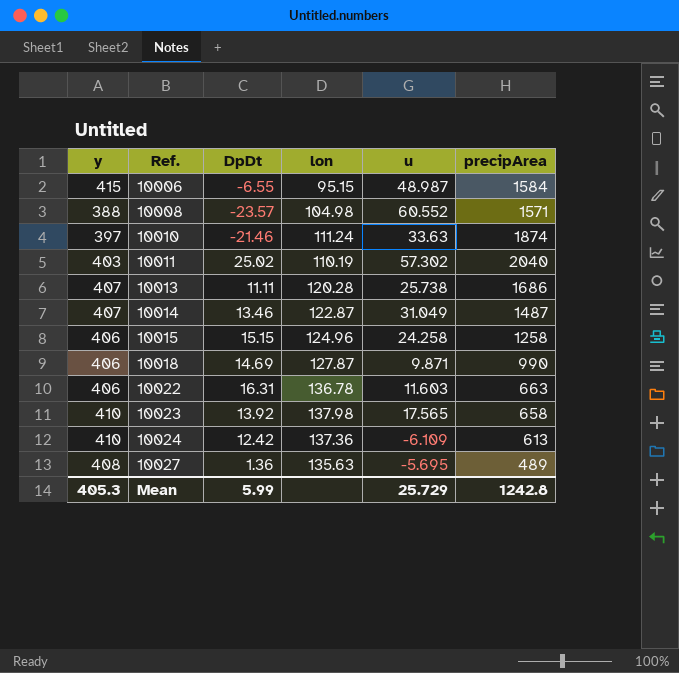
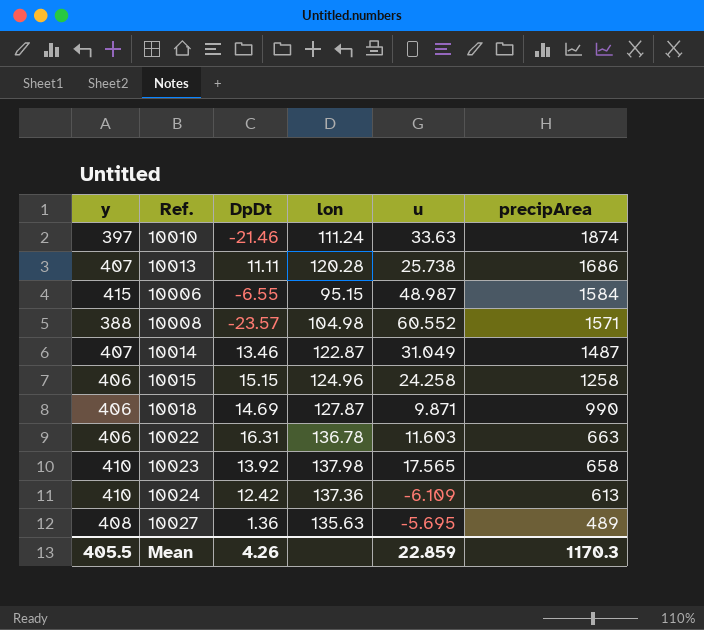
row order: Ref. ascending -> precipArea descending
row 10011: 403 | 25.02 | 110.19 | 57.302 | 2040 -> none
Mean | y: 405.3 -> 405.5
Mean | DpDt: 5.99 -> 4.26
Mean | u: 25.729 -> 22.859
Mean | precipArea: 1242.8 -> 1170.3

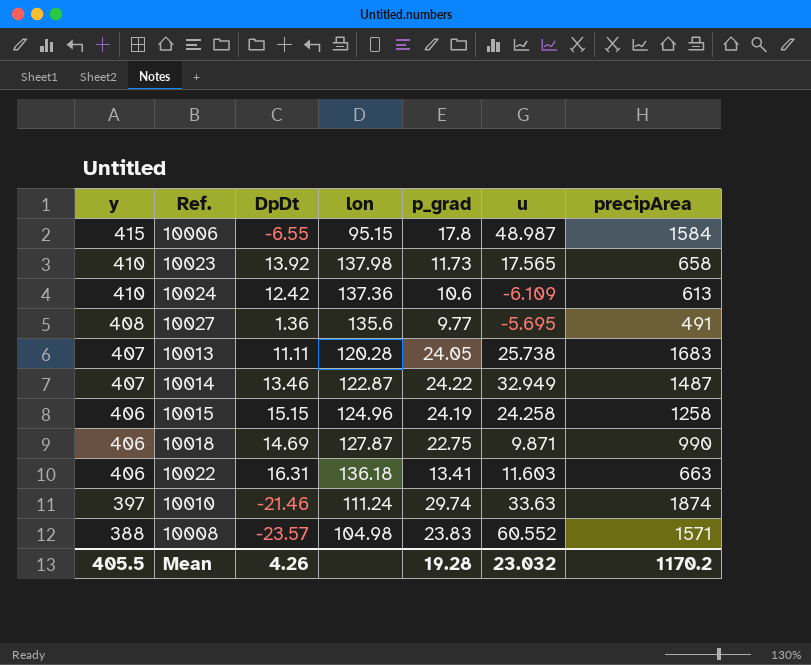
row order: precipArea descending -> y descending
column p_grad | position: none -> 5
10027 | lon: 135.63 -> 135.6
10027 | precipArea: 489 -> 491
10013 | precipArea: 1686 -> 1683
10014 | u: 31.049 -> 32.949
10022 | lon: 136.78 -> 136.18
Mean | u: 22.859 -> 23.032
Mean | precipArea: 1170.3 -> 1170.2

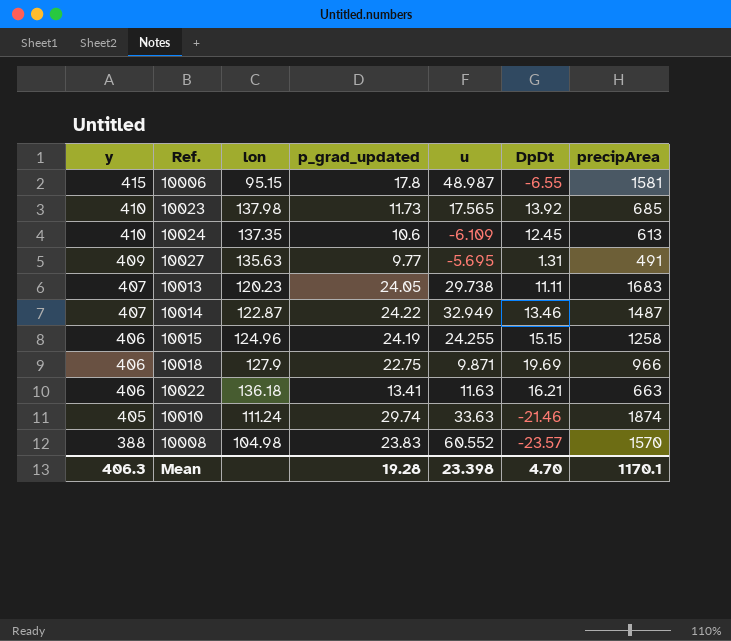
column name: p_grad -> p_grad_updated
column DpDt | position: 3 -> 6
10006 | precipArea: 1584 -> 1581
10023 | precipArea: 658 -> 685
10024 | lon: 137.36 -> 137.35
10024 | DpDt: 12.42 -> 12.45
10027 | y: 408 -> 409
10027 | lon: 135.6 -> 135.63
10027 | DpDt: 1.36 -> 1.31
10013 | lon: 120.28 -> 120.23
10013 | u: 25.738 -> 29.738
10015 | u: 24.258 -> 24.255
10018 | lon: 127.87 -> 127.9
10018 | DpDt: 14.69 -> 19.69
10018 | precipArea: 990 -> 966
10022 | u: 11.603 -> 11.63
10022 | DpDt: 16.31 -> 16.21
10010 | y: 397 -> 405
10008 | precipArea: 1571 -> 1570
Mean | y: 405.5 -> 406.3
Mean | u: 23.032 -> 23.398
Mean | DpDt: 4.26 -> 4.70
Mean | precipArea: 1170.2 -> 1170.1

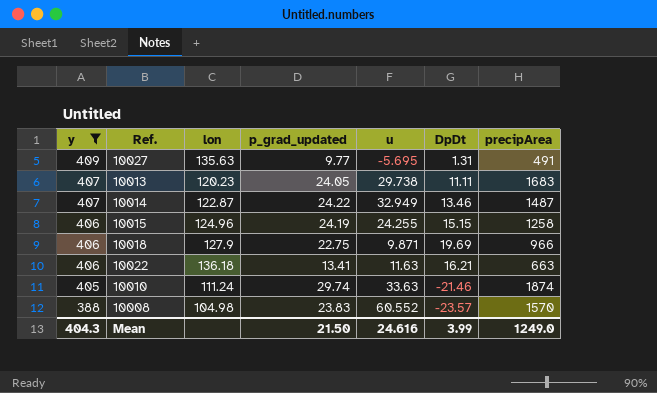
filter: none -> y <= 409
Mean | y: 406.3 -> 404.3
Mean | p_grad_updated: 19.28 -> 21.50
Mean | u: 23.398 -> 24.616
Mean | DpDt: 4.70 -> 3.99
Mean | precipArea: 1170.1 -> 1249.0

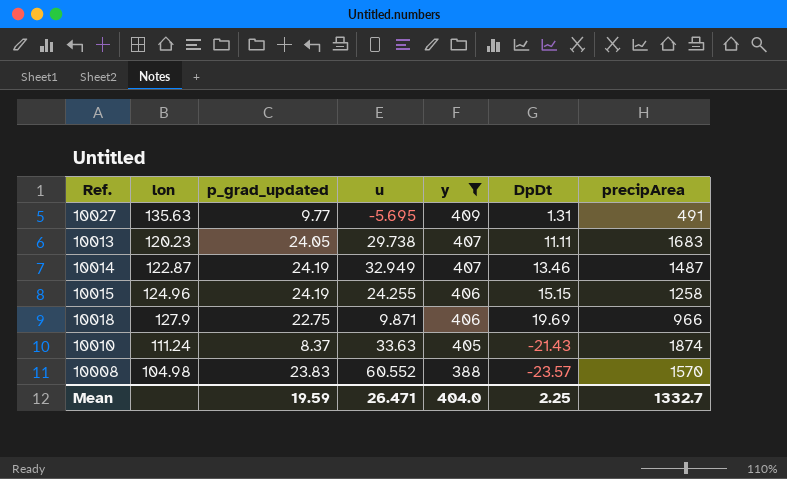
column y | position: 1 -> 5
row 10022: 406 | 136.18 | 13.41 | 11.63 | 16.21 | 663 -> none
10014 | p_grad_updated: 24.22 -> 24.19
10010 | p_grad_updated: 29.74 -> 8.37
10010 | DpDt: -21.46 -> -21.43
Mean | p_grad_updated: 21.50 -> 19.59
Mean | u: 24.616 -> 26.471
Mean | y: 404.3 -> 404.0
Mean | DpDt: 3.99 -> 2.25
Mean | precipArea: 1249.0 -> 1332.7

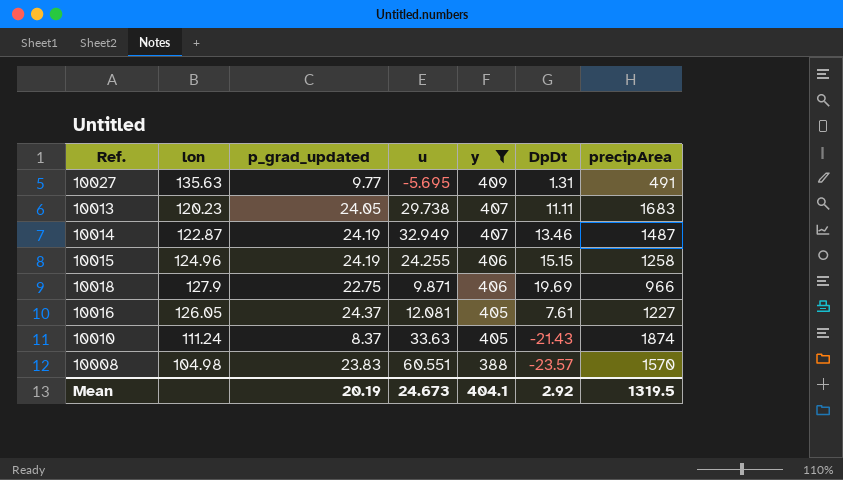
row 10016: none -> 126.05 | 24.37 | 12.081 | 405 | 7.61 | 1227
10008 | u: 60.552 -> 60.551
Mean | p_grad_updated: 19.59 -> 20.19
Mean | u: 26.471 -> 24.673
Mean | y: 404.0 -> 404.1
Mean | DpDt: 2.25 -> 2.92
Mean | precipArea: 1332.7 -> 1319.5

